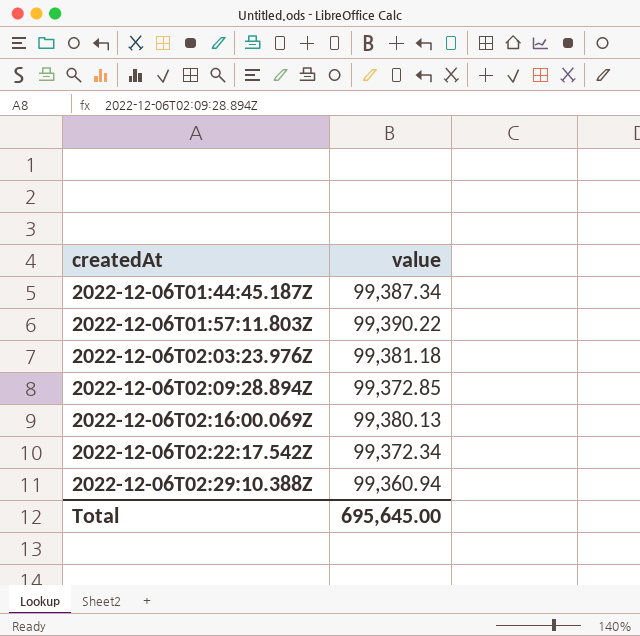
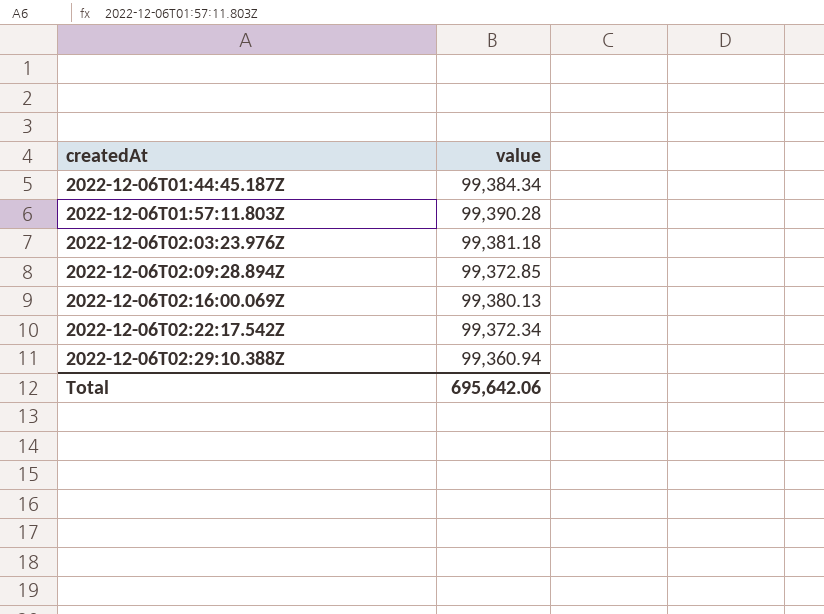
2022-12-06T01:44:45.187Z | value: 99,387.34 -> 99,384.34
2022-12-06T01:57:11.803Z | value: 99,390.22 -> 99,390.28
Total | value: 695,645.00 -> 695,642.06

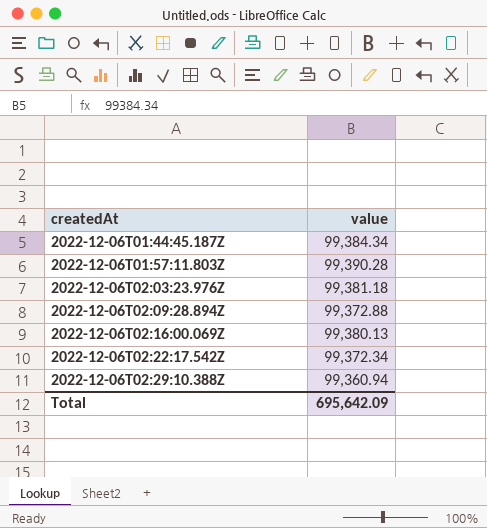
2022-12-06T02:09:28.894Z | value: 99,372.85 -> 99,372.88
Total | value: 695,642.06 -> 695,642.09

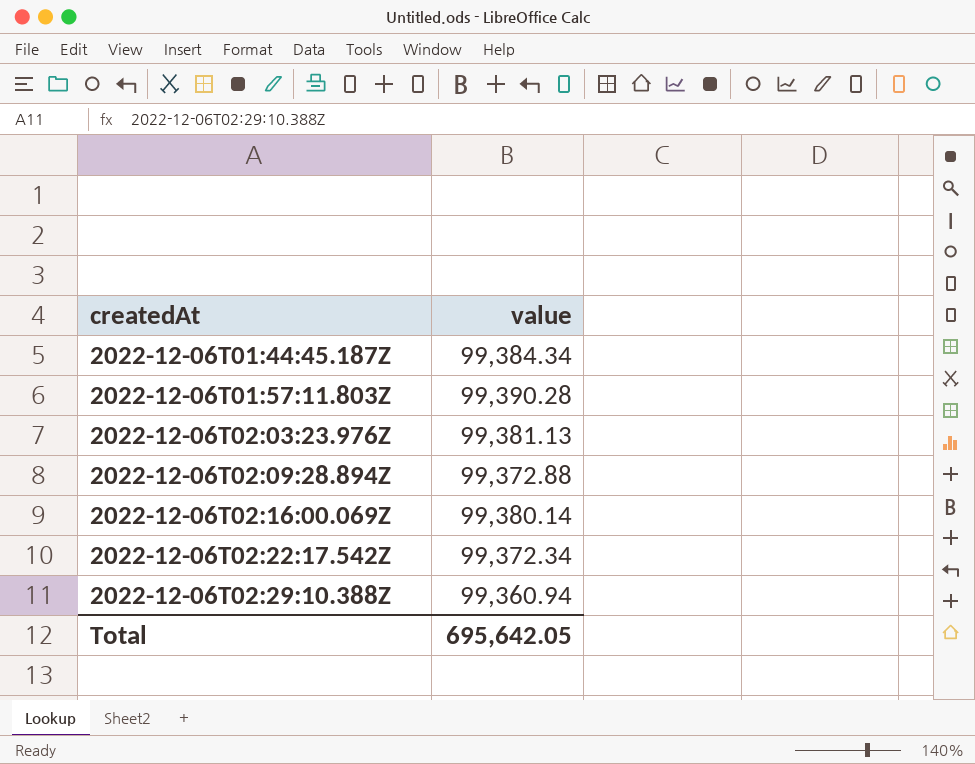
2022-12-06T02:03:23.976Z | value: 99,381.18 -> 99,381.13
2022-12-06T02:16:00.069Z | value: 99,380.13 -> 99,380.14
Total | value: 695,642.09 -> 695,642.05

